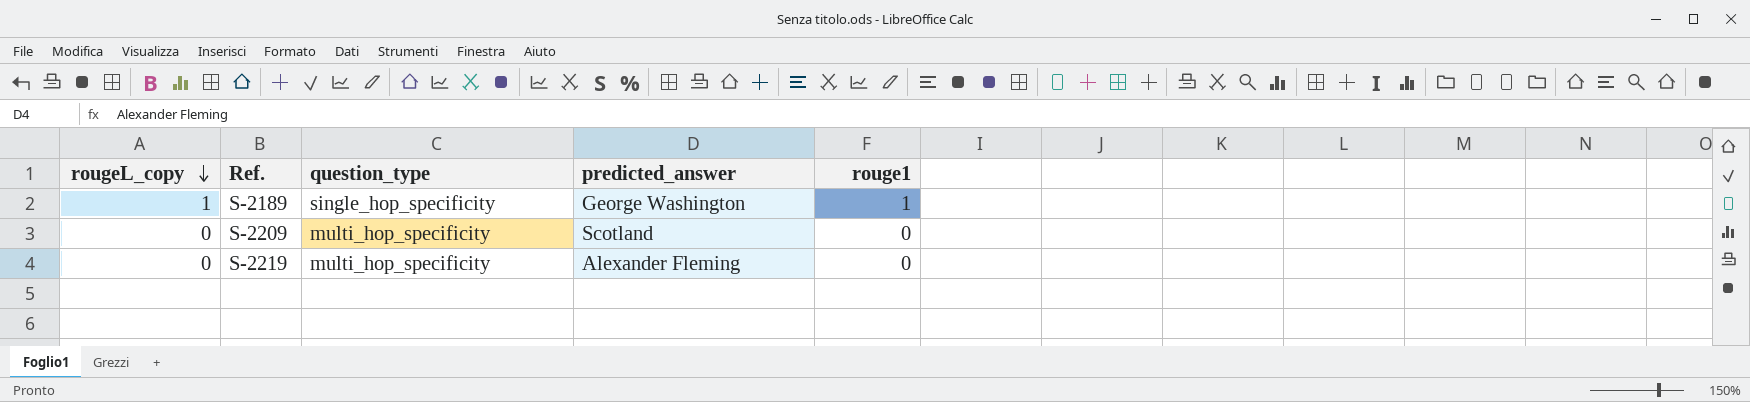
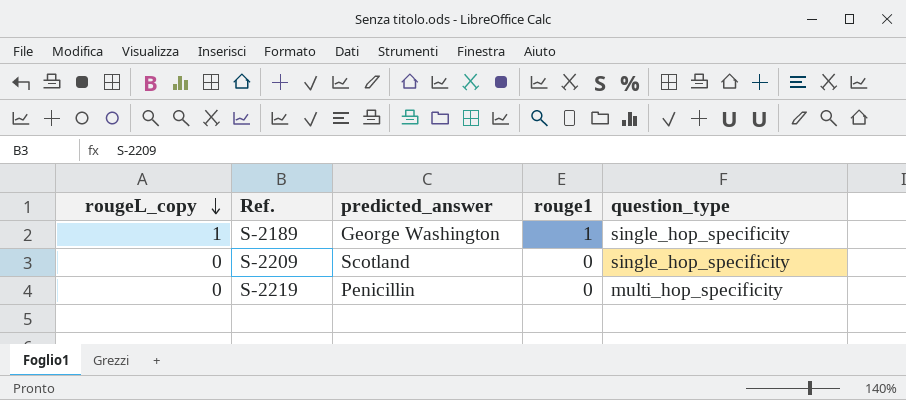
column question_type | position: 3 -> 5
S-2209 | question_type: multi_hop_specificity -> single_hop_specificity
S-2219 | predicted_answer: Alexander Fleming -> Penicillin

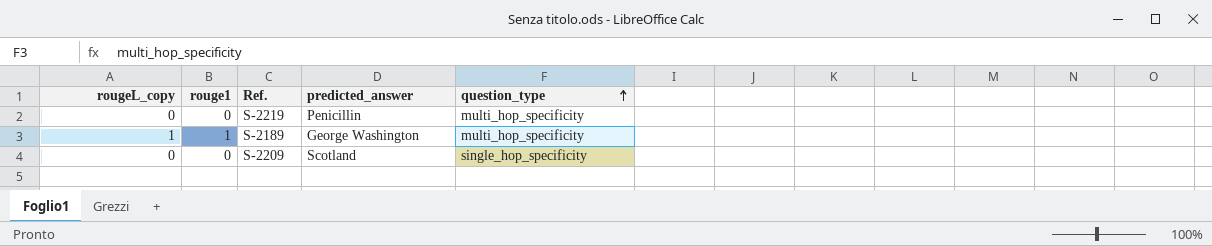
row order: rougeL_copy descending -> question_type ascending
column rouge1 | position: 4 -> 2
S-2189 | question_type: single_hop_specificity -> multi_hop_specificity

